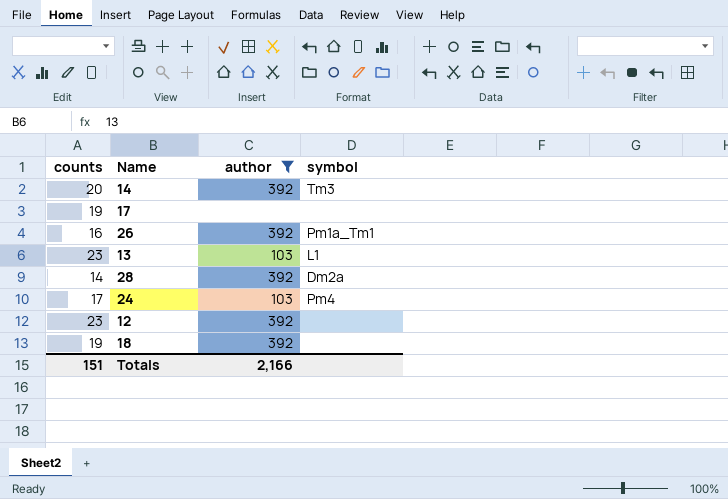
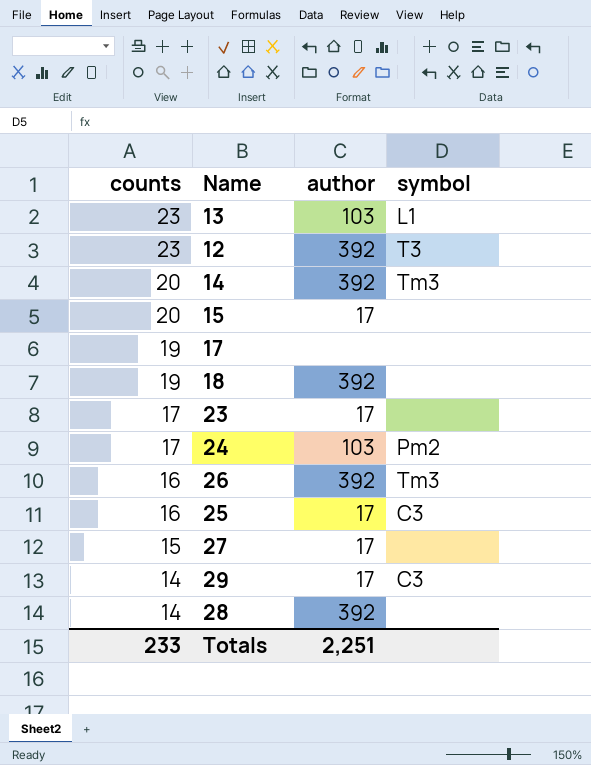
filter: author != 17 -> none
row order: none -> counts descending
12 | symbol: none -> T3
24 | symbol: Pm4 -> Pm2
26 | symbol: Pm1a_Tm1 -> Tm3
28 | symbol: Dm2a -> none
Totals | counts: 151 -> 233
Totals | author: 2,166 -> 2,251

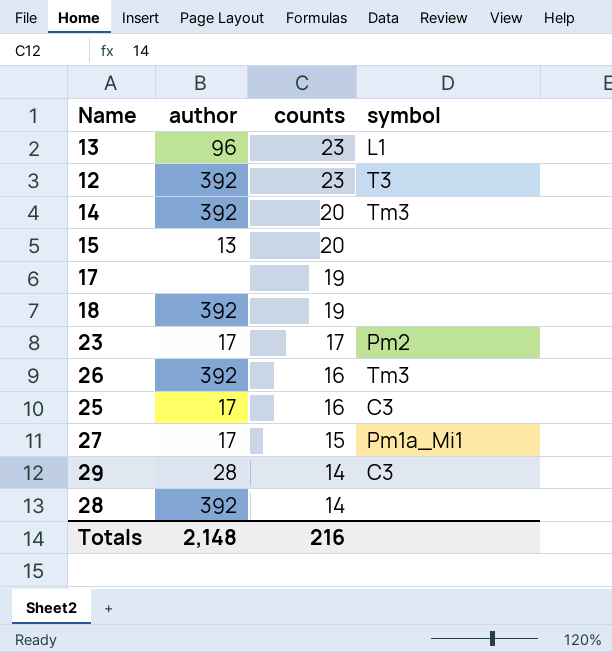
column counts | position: 1 -> 3
row 24: 17 | 103 | Pm2 -> none
13 | author: 103 -> 96
15 | author: 17 -> 13
23 | symbol: none -> Pm2
27 | symbol: none -> Pm1a_Mi1
29 | author: 17 -> 28
Totals | author: 2,251 -> 2,148
Totals | counts: 233 -> 216

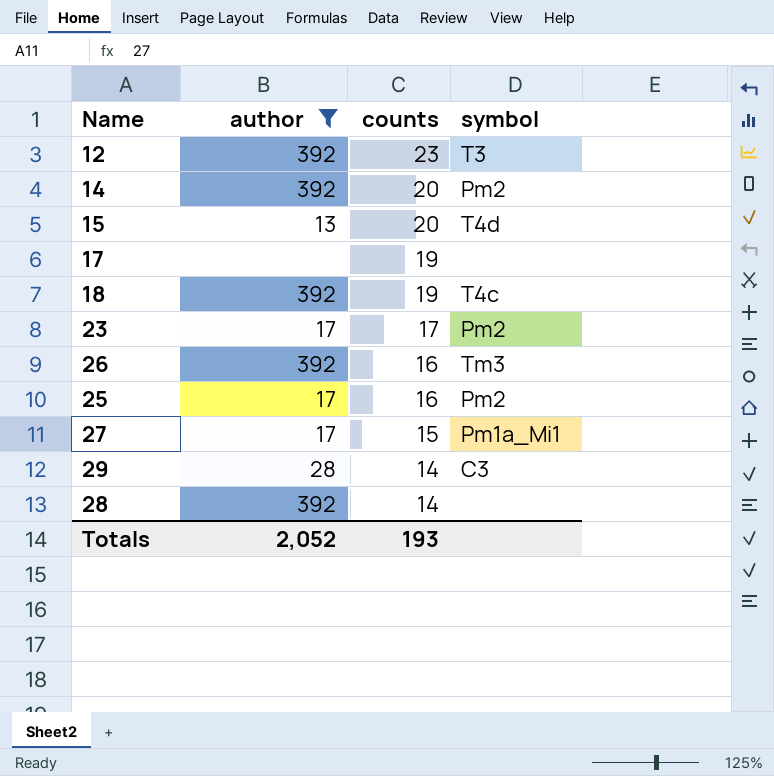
filter: none -> author != 96
14 | symbol: Tm3 -> Pm2
15 | symbol: none -> T4d
18 | symbol: none -> T4c
25 | symbol: C3 -> Pm2
Totals | author: 2,148 -> 2,052
Totals | counts: 216 -> 193

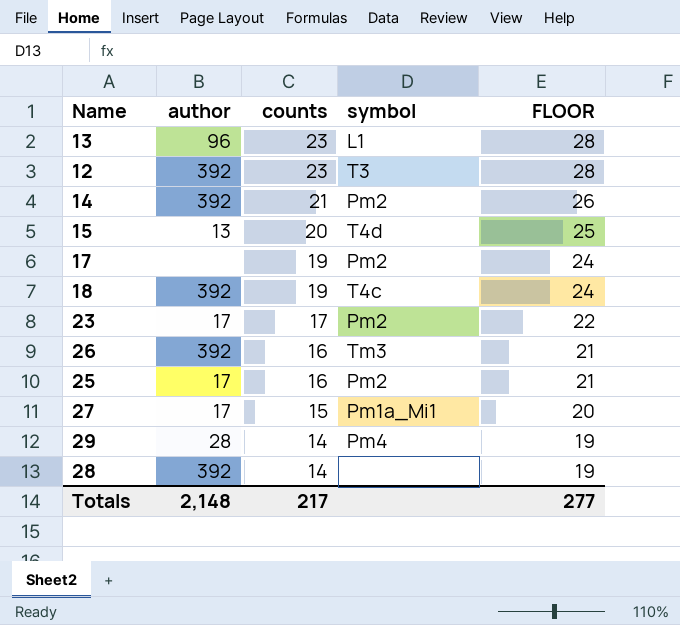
filter: author != 96 -> none
column FLOOR | formula: none -> [counts] + 5
14 | counts: 20 -> 21
17 | symbol: none -> Pm2
29 | symbol: C3 -> Pm4
Totals | author: 2,052 -> 2,148
Totals | counts: 193 -> 217

